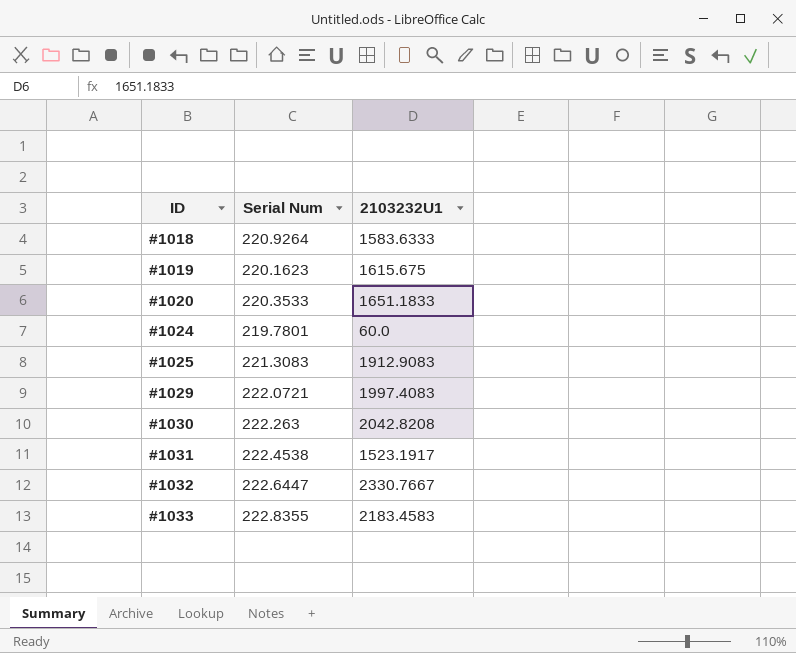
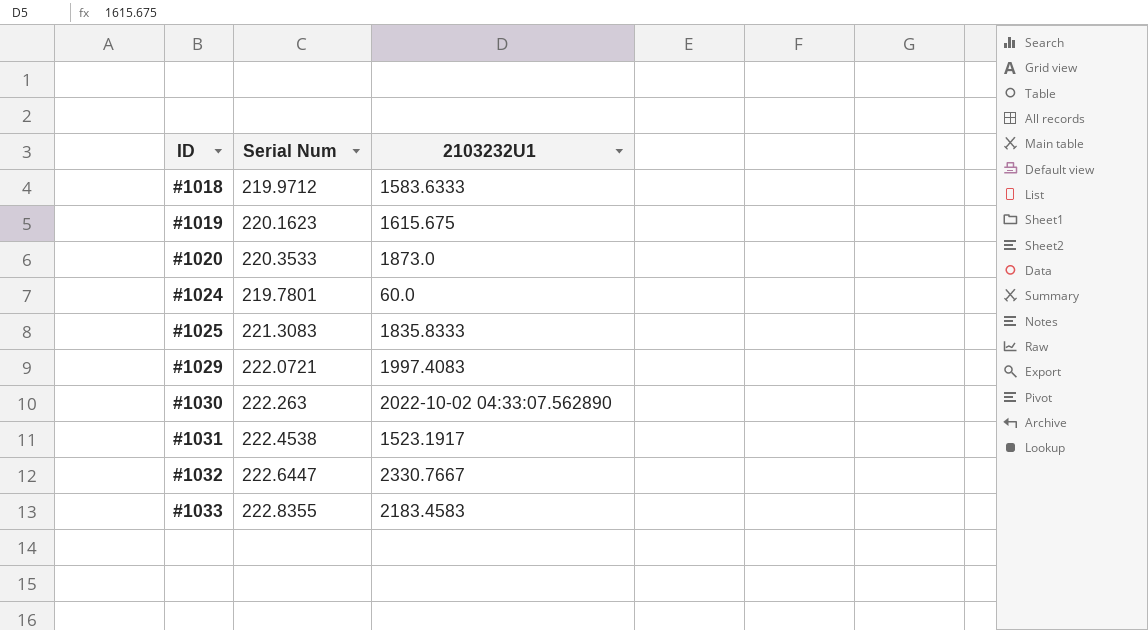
#1018 | Serial Num: 220.9264 -> 219.9712
#1020 | 2103232U1: 1651.1833 -> 1873.0
#1025 | 2103232U1: 1912.9083 -> 1835.8333
#1030 | 2103232U1: 2042.8208 -> 2022-10-02 04:33:07.562890

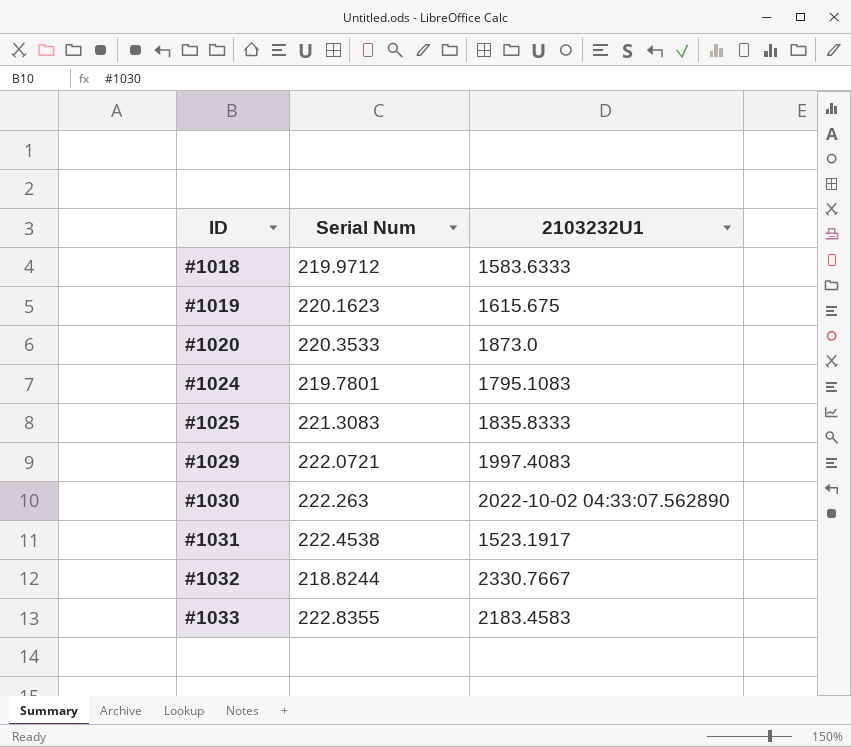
#1024 | 2103232U1: 60.0 -> 1795.1083
#1032 | Serial Num: 222.6447 -> 218.8244

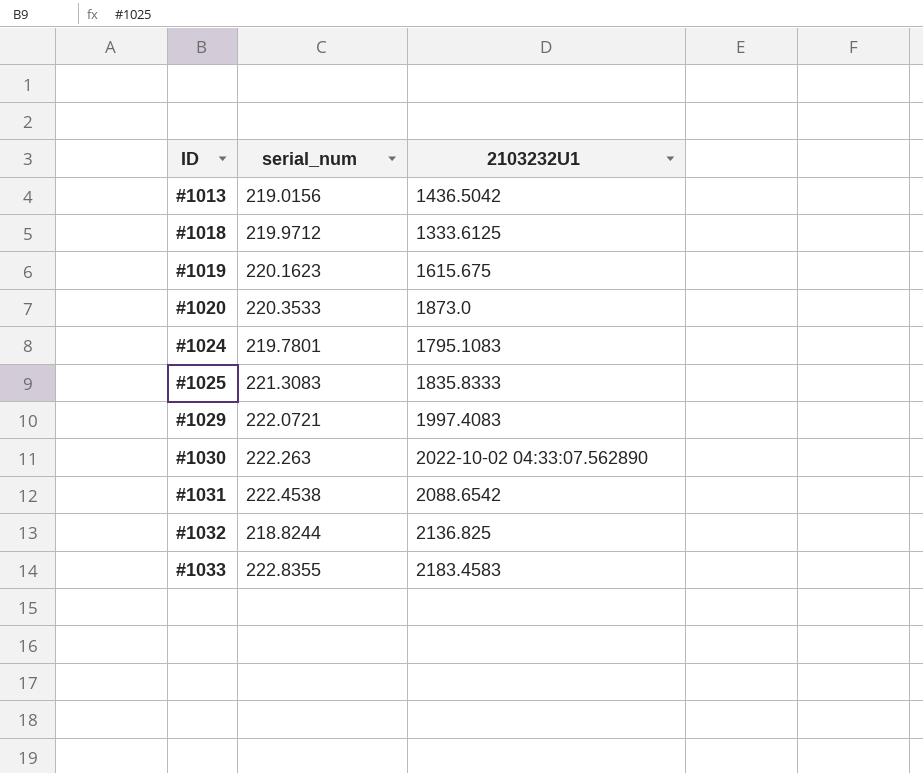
column name: Serial Num -> serial_num
row #1013: none -> 219.0156 | 1436.5042
#1018 | 2103232U1: 1583.6333 -> 1333.6125
#1031 | 2103232U1: 1523.1917 -> 2088.6542
#1032 | 2103232U1: 2330.7667 -> 2136.825

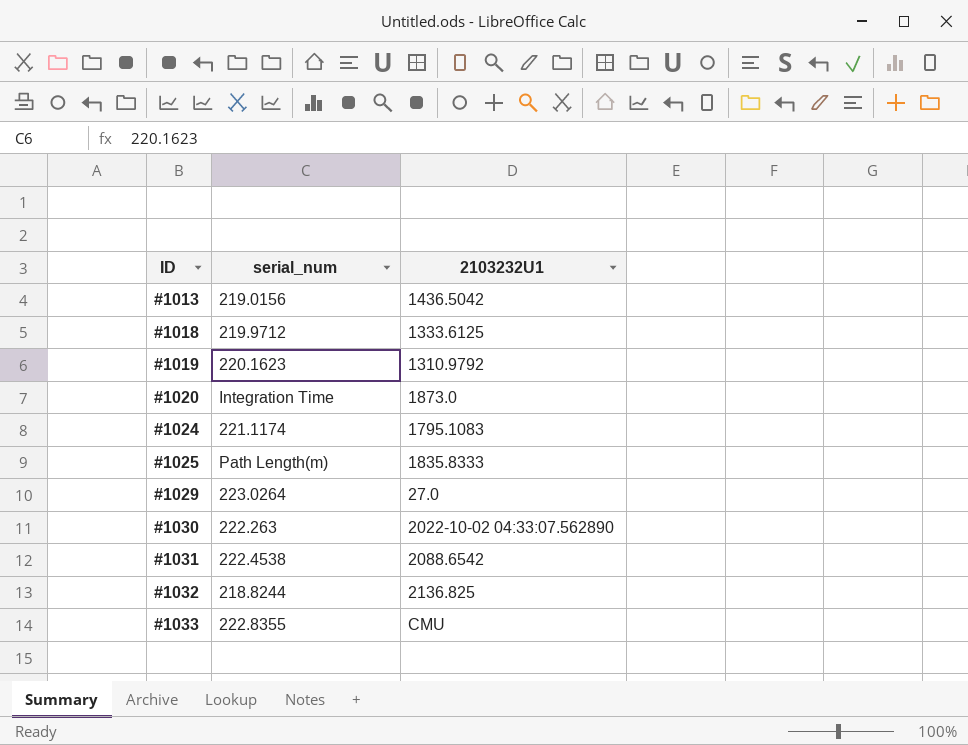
#1019 | 2103232U1: 1615.675 -> 1310.9792
#1020 | serial_num: 220.3533 -> Integration Time
#1024 | serial_num: 219.7801 -> 221.1174
#1025 | serial_num: 221.3083 -> Path Length(m)
#1029 | serial_num: 222.0721 -> 223.0264
#1029 | 2103232U1: 1997.4083 -> 27.0
#1033 | 2103232U1: 2183.4583 -> CMU

